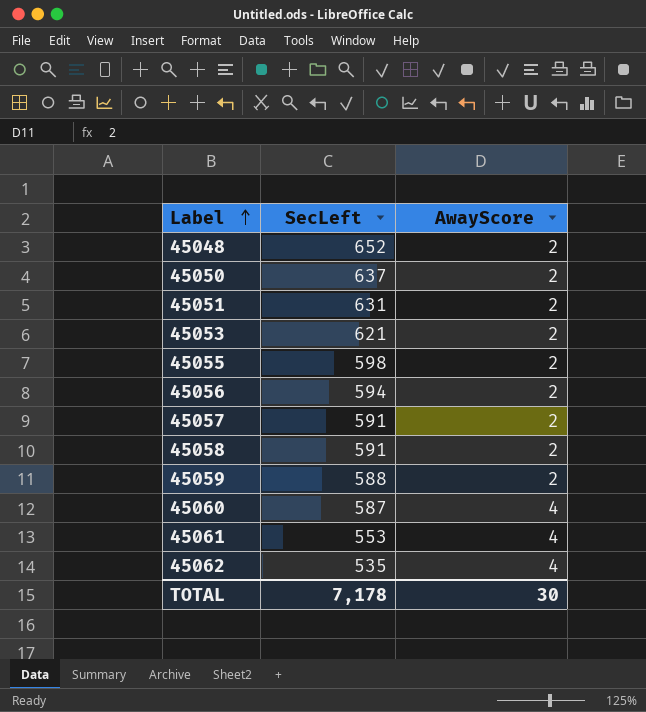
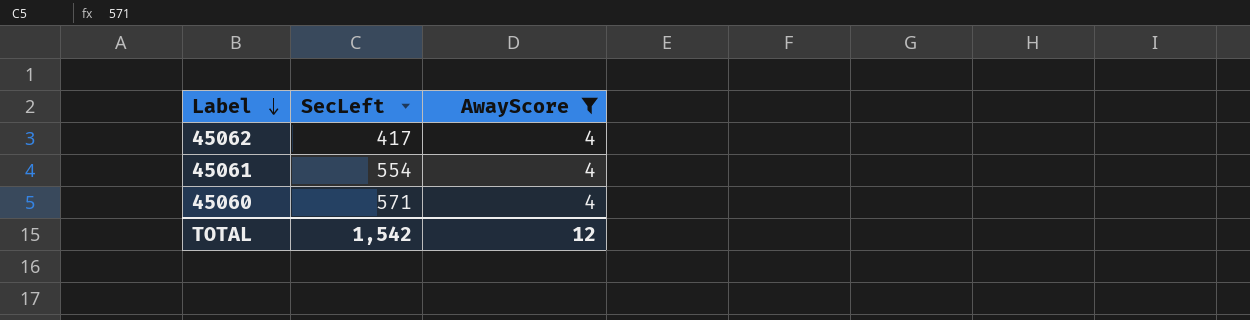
filter: none -> AwayScore = 4
row order: Label ascending -> Label descending
45062 | SecLeft: 535 -> 417
45061 | SecLeft: 553 -> 554
45060 | SecLeft: 587 -> 571
TOTAL | SecLeft: 7,178 -> 1,542
TOTAL | AwayScore: 30 -> 12

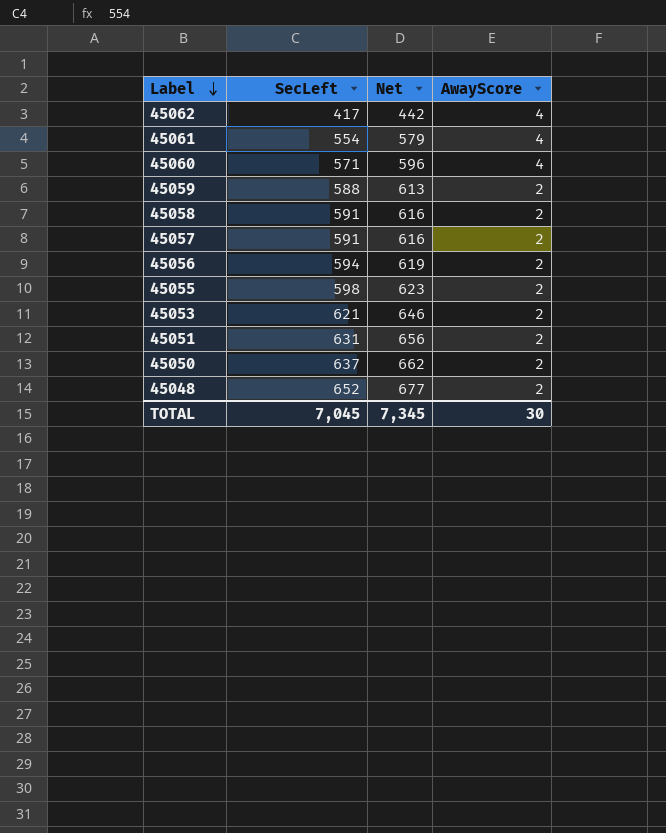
filter: AwayScore = 4 -> none
column Net | formula: none -> [SecLeft] + 25
TOTAL | SecLeft: 1,542 -> 7,045
TOTAL | AwayScore: 12 -> 30

